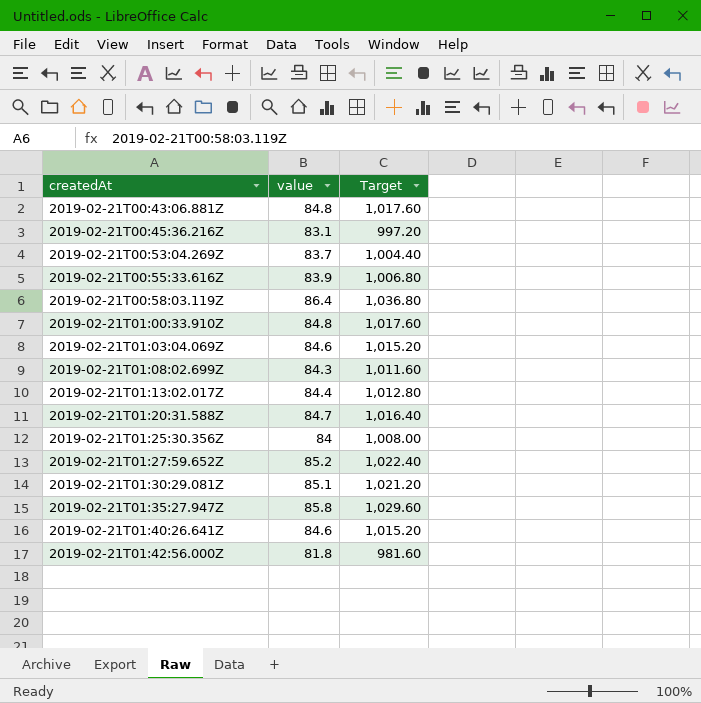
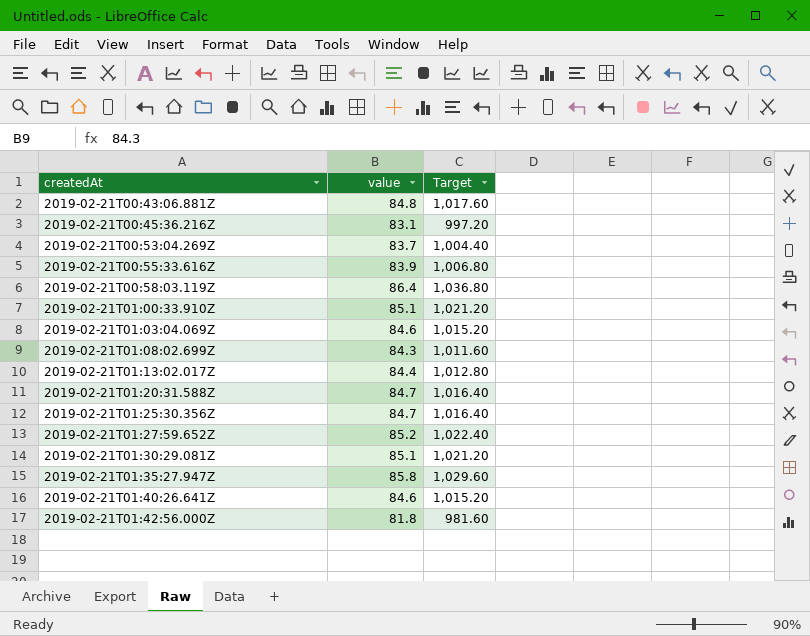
2019-02-21T01:00:33.910Z | value: 84.8 -> 85.1
2019-02-21T01:00:33.910Z | Target: 1,017.60 -> 1,021.20
2019-02-21T01:25:30.356Z | value: 84 -> 84.7
2019-02-21T01:25:30.356Z | Target: 1,008.00 -> 1,016.40

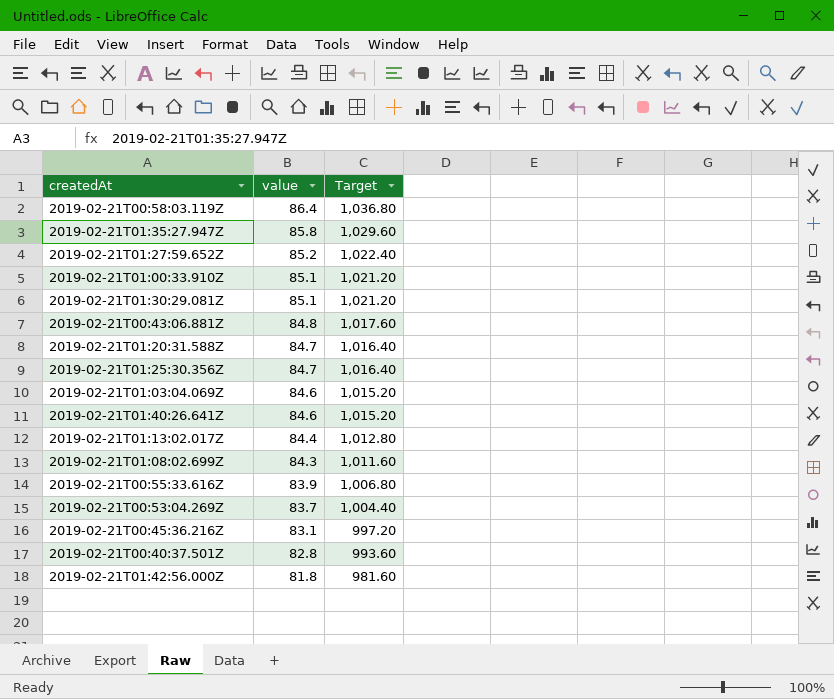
row order: createdAt ascending -> value descending
row 2019-02-21T00:40:37.501Z: none -> 82.8 | 993.60

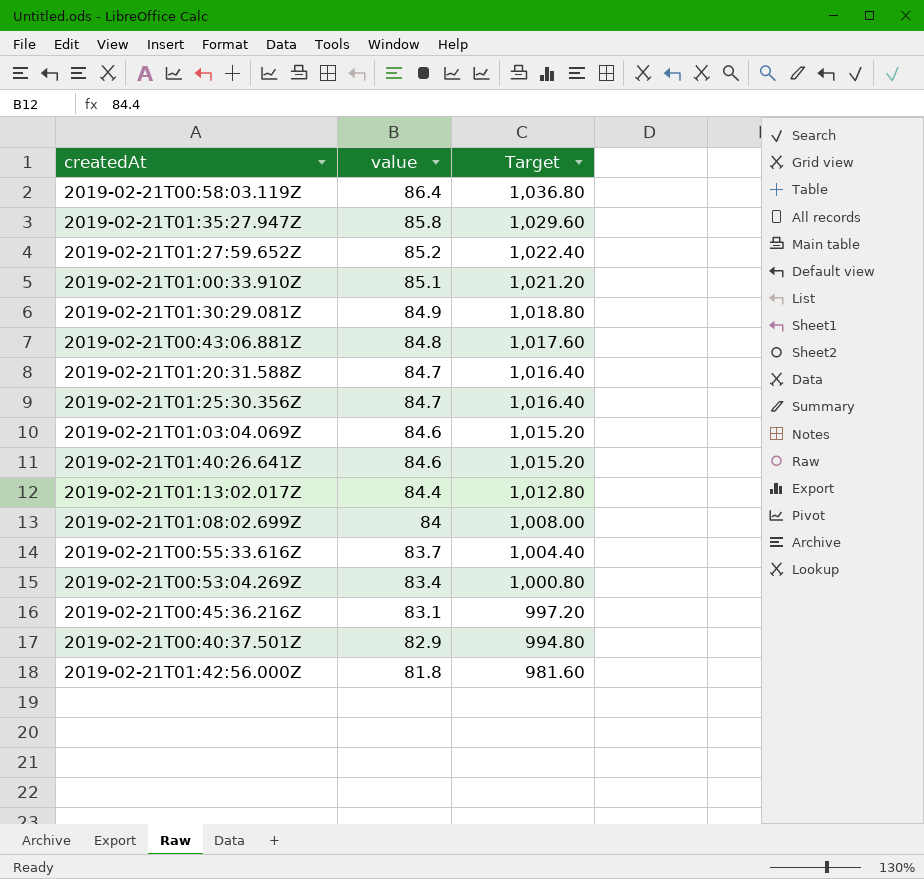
2019-02-21T01:30:29.081Z | value: 85.1 -> 84.9
2019-02-21T01:30:29.081Z | Target: 1,021.20 -> 1,018.80
2019-02-21T01:08:02.699Z | value: 84.3 -> 84
2019-02-21T01:08:02.699Z | Target: 1,011.60 -> 1,008.00
2019-02-21T00:55:33.616Z | value: 83.9 -> 83.7
2019-02-21T00:55:33.616Z | Target: 1,006.80 -> 1,004.40
2019-02-21T00:53:04.269Z | value: 83.7 -> 83.4
2019-02-21T00:53:04.269Z | Target: 1,004.40 -> 1,000.80
2019-02-21T00:40:37.501Z | value: 82.8 -> 82.9
2019-02-21T00:40:37.501Z | Target: 993.60 -> 994.80

